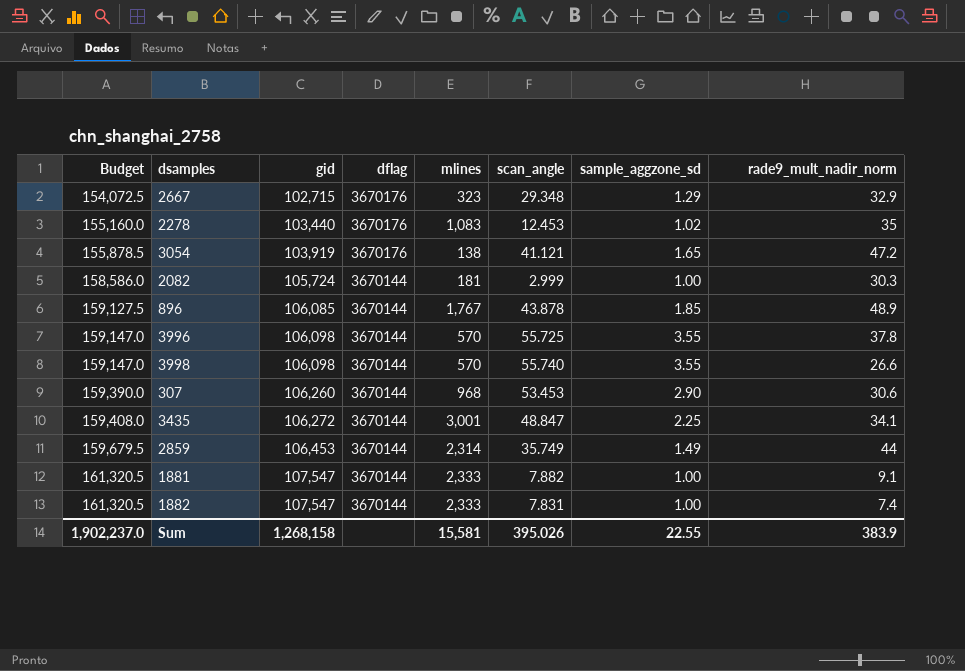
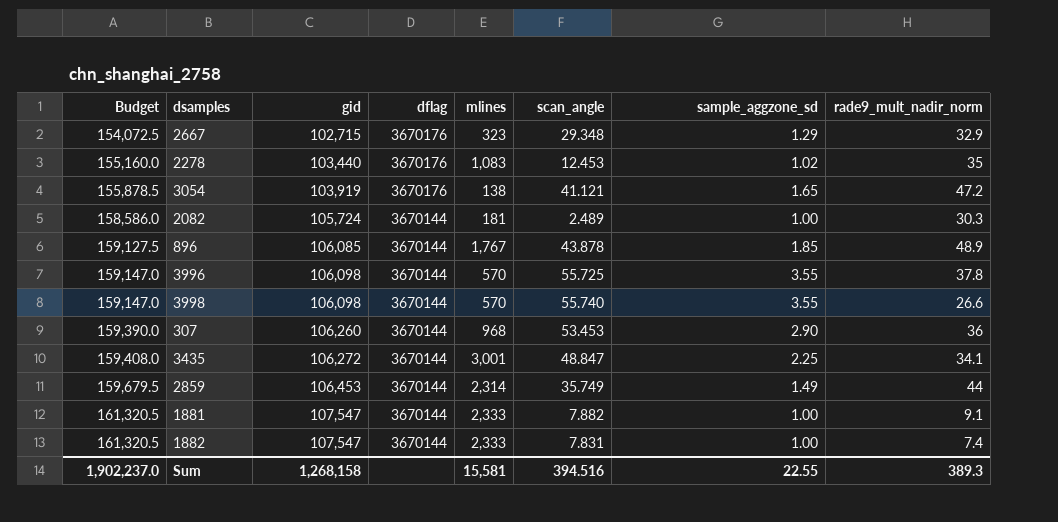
2082 | scan_angle: 2.999 -> 2.489
307 | rade9_mult_nadir_norm: 30.6 -> 36
Sum | scan_angle: 395.026 -> 394.516
Sum | rade9_mult_nadir_norm: 383.9 -> 389.3

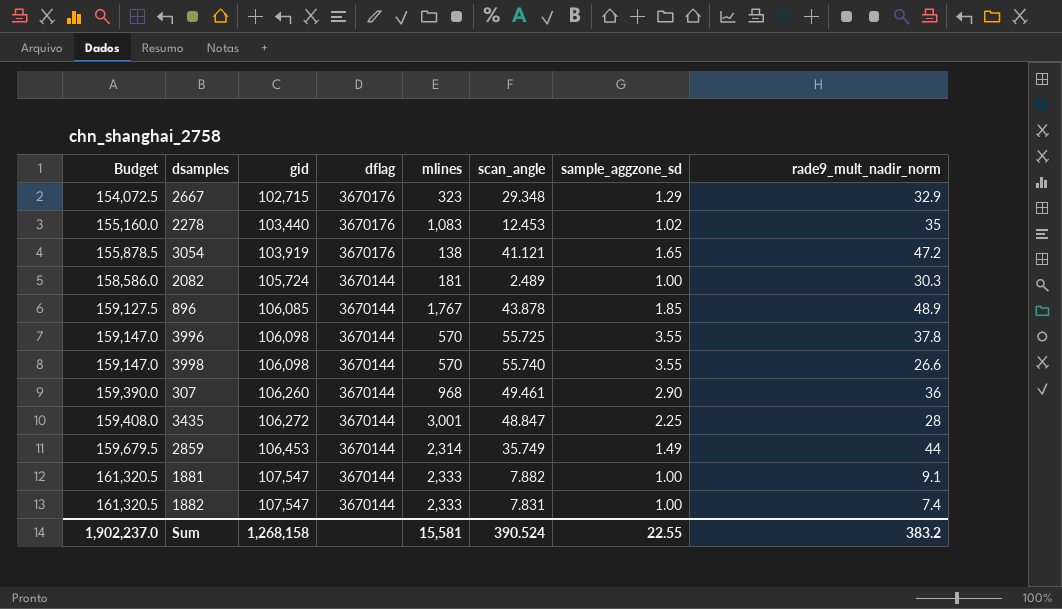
307 | scan_angle: 53.453 -> 49.461
3435 | rade9_mult_nadir_norm: 34.1 -> 28
Sum | scan_angle: 394.516 -> 390.524
Sum | rade9_mult_nadir_norm: 389.3 -> 383.2

